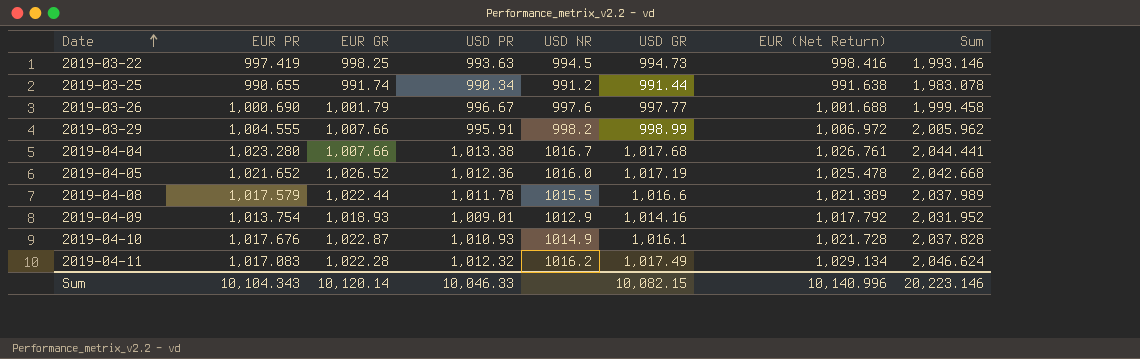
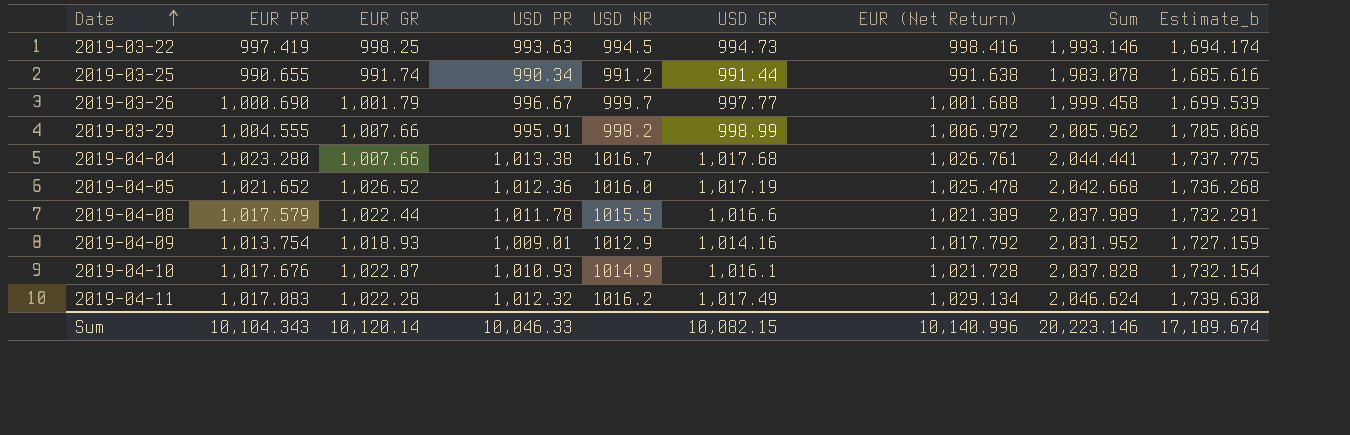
column Estimate_b | formula: none -> [Sum] * 0.85
2019-03-26 | USD NR: 997.6 -> 999.7

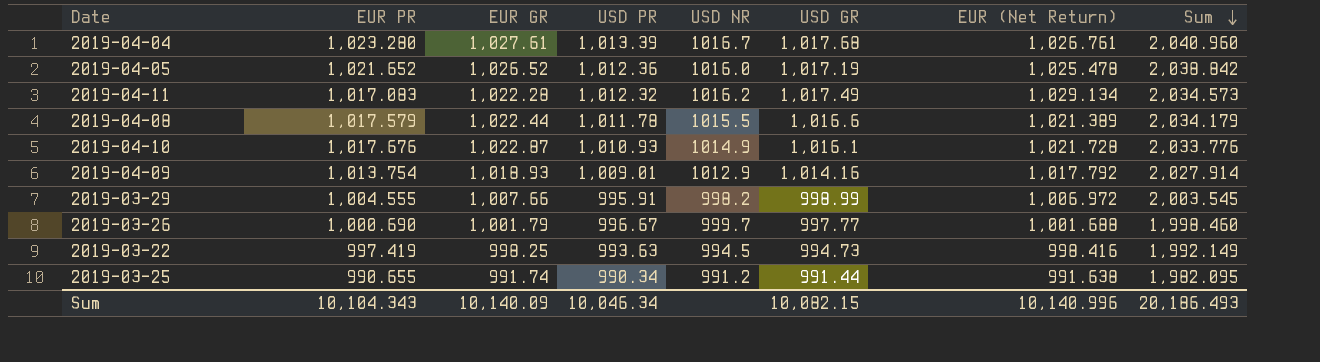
row order: Date ascending -> Sum descending
column Estimate_b | formula: [Sum] * 0.85 -> none
column Sum | formula: [USD GR] + [EUR (Net Return)] -> [EUR PR] + [USD GR]
2019-04-04 | EUR GR: 1,007.66 -> 1,027.61
2019-04-04 | USD PR: 1,013.38 -> 1,013.39
Sum | EUR GR: 10,120.14 -> 10,140.09
Sum | USD PR: 10,046.33 -> 10,046.34
Sum | Sum: 20,223.146 -> 20,186.493

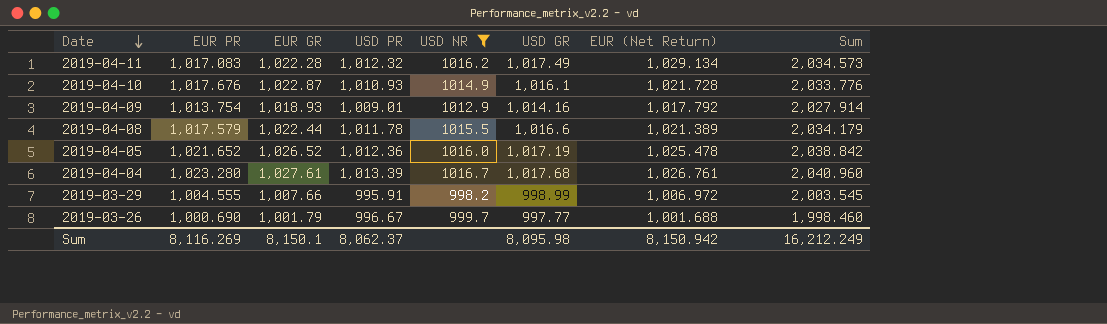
filter: none -> USD NR >= 998.2
row order: Sum descending -> Date descending
Sum | EUR PR: 10,104.343 -> 8,116.269
Sum | EUR GR: 10,140.09 -> 8,150.1
Sum | USD PR: 10,046.34 -> 8,062.37
Sum | USD GR: 10,082.15 -> 8,095.98
Sum | EUR (Net Return): 10,140.996 -> 8,150.942
Sum | Sum: 20,186.493 -> 16,212.249

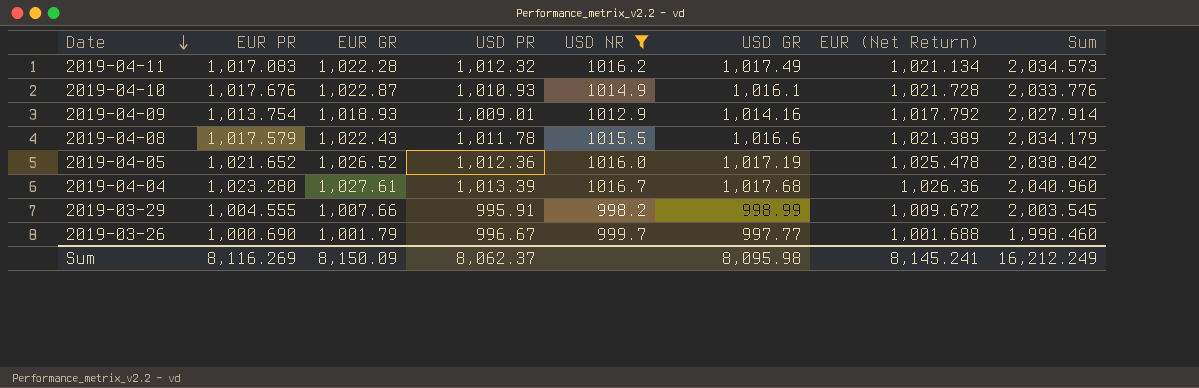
2019-04-11 | EUR (Net Return): 1,029.134 -> 1,021.134
2019-04-08 | EUR GR: 1,022.44 -> 1,022.43
2019-04-04 | EUR (Net Return): 1,026.761 -> 1,026.36
2019-03-29 | EUR (Net Return): 1,006.972 -> 1,009.672
Sum | EUR GR: 8,150.1 -> 8,150.09
Sum | EUR (Net Return): 8,150.942 -> 8,145.241

